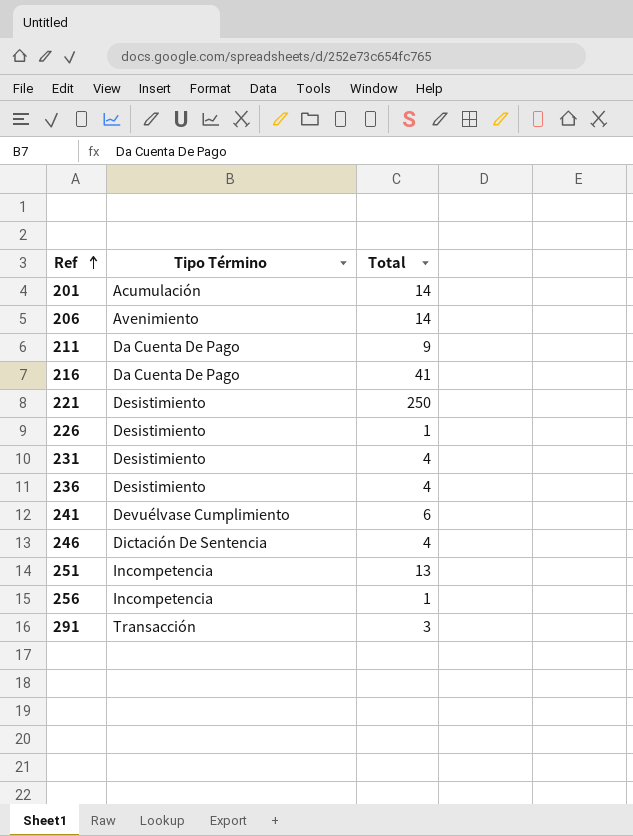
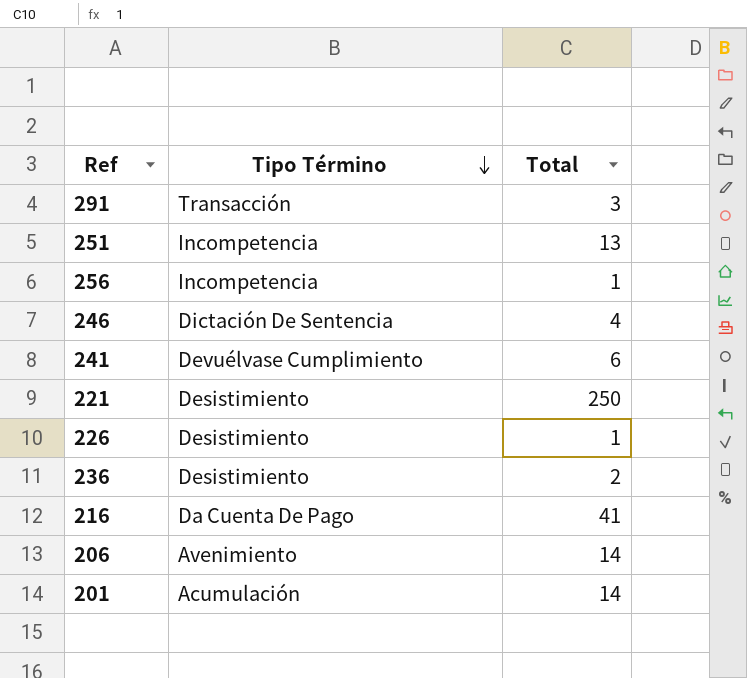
row order: Ref ascending -> Tipo Término descending
row 211: Da Cuenta De Pago | 9 -> none
row 231: Desistimiento | 4 -> none
236 | Total: 4 -> 2

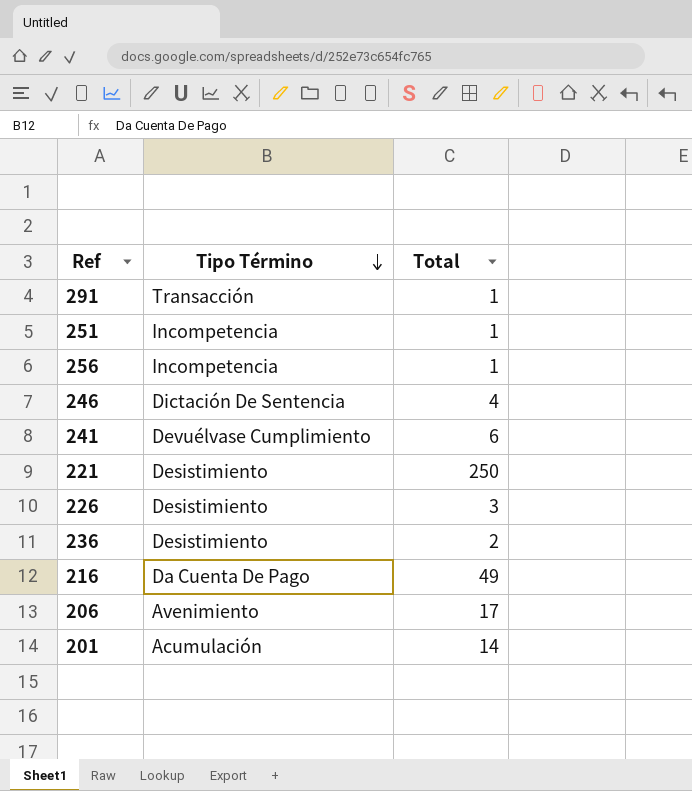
291 | Total: 3 -> 1
251 | Total: 13 -> 1
226 | Total: 1 -> 3
216 | Total: 41 -> 49
206 | Total: 14 -> 17

